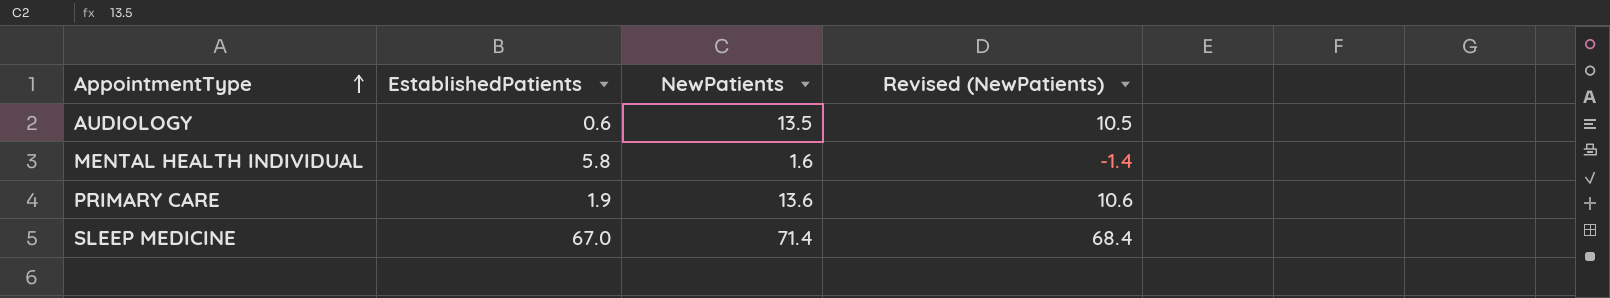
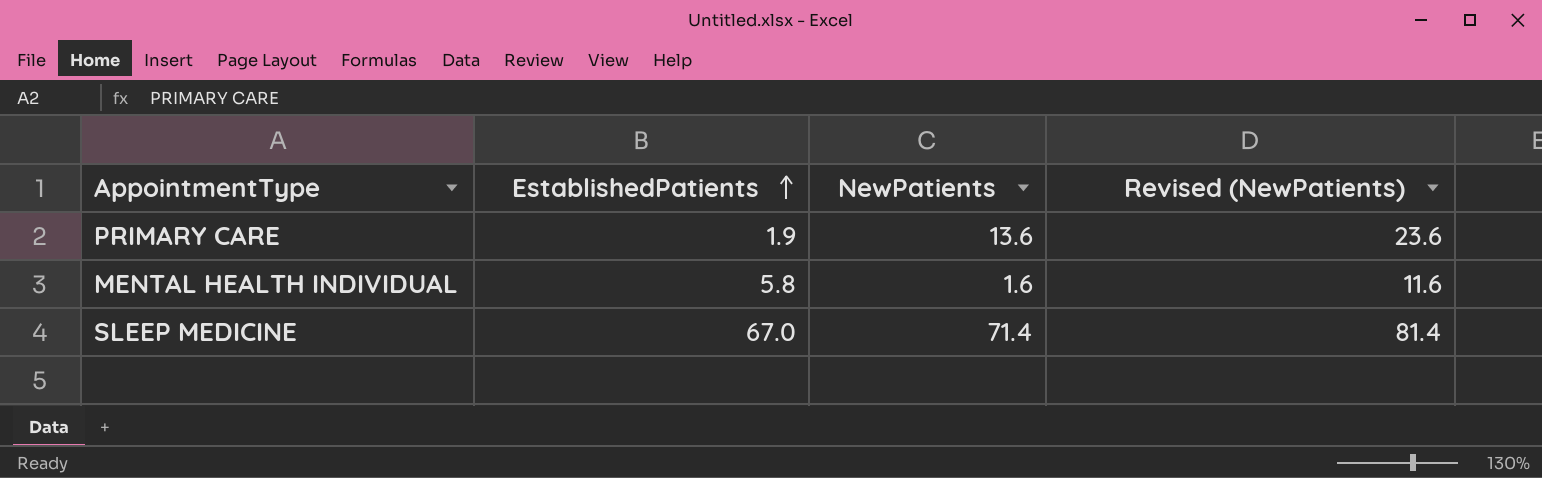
row order: AppointmentType ascending -> EstablishedPatients ascending
column Revised (NewPatients) | formula: [NewPatients] - 3 -> [NewPatients] + 10
row AUDIOLOGY: 0.6 | 13.5 | 10.5 -> none

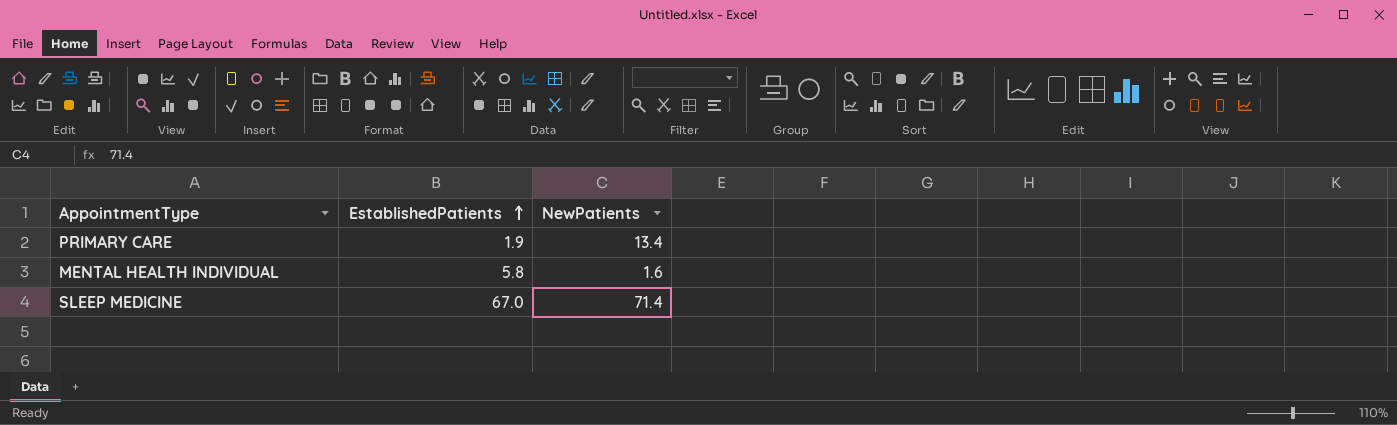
column Revised (NewPatients) | formula: [NewPatients] + 10 -> none
PRIMARY CARE | NewPatients: 13.6 -> 13.4

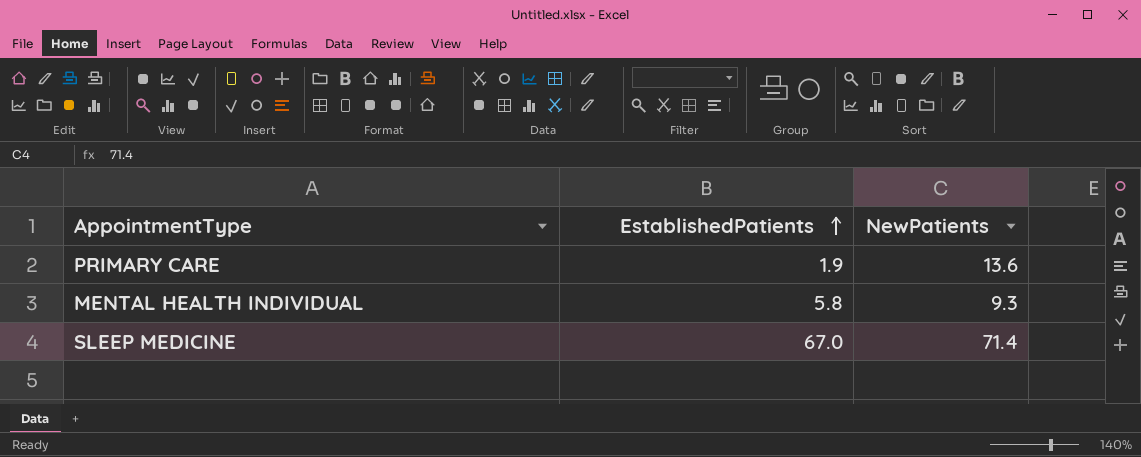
PRIMARY CARE | NewPatients: 13.4 -> 13.6
MENTAL HEALTH INDIVIDUAL | NewPatients: 1.6 -> 9.3

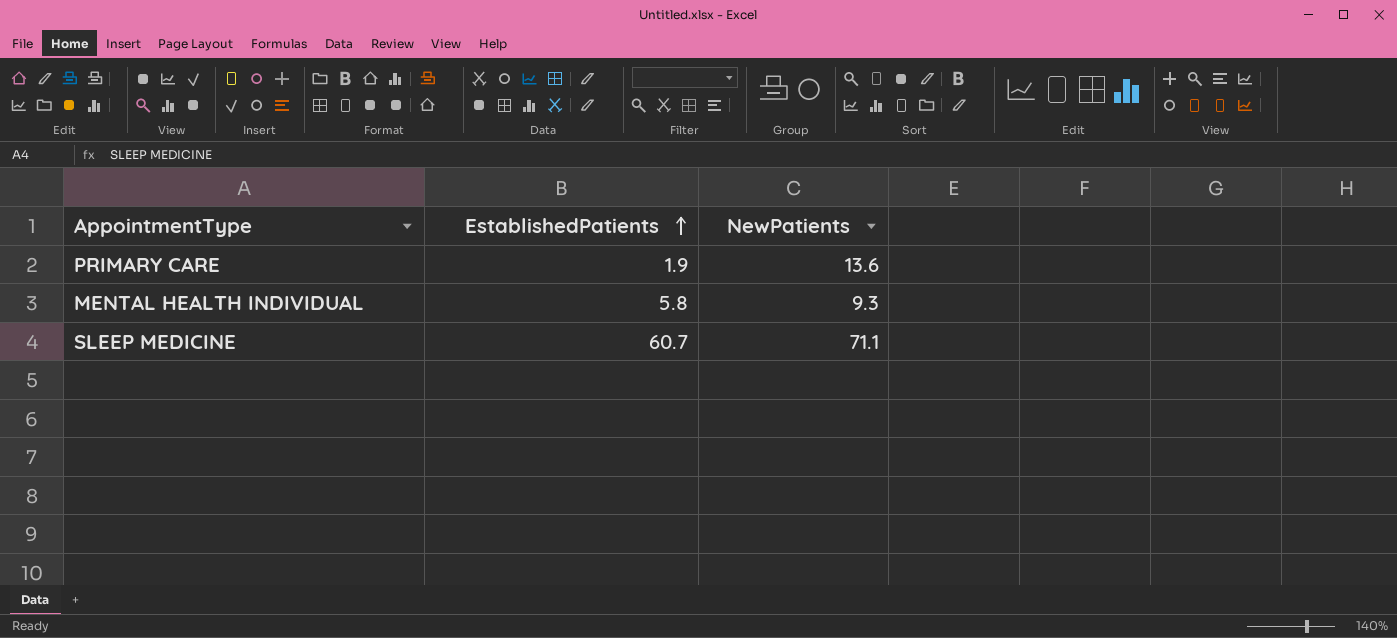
SLEEP MEDICINE | EstablishedPatients: 67.0 -> 60.7
SLEEP MEDICINE | NewPatients: 71.4 -> 71.1

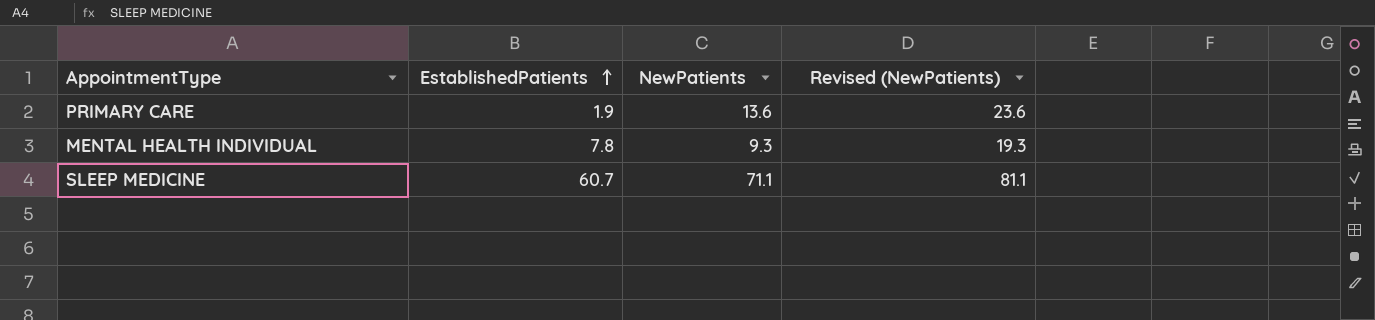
column Revised (NewPatients) | formula: none -> [NewPatients] + 10
MENTAL HEALTH INDIVIDUAL | EstablishedPatients: 5.8 -> 7.8

